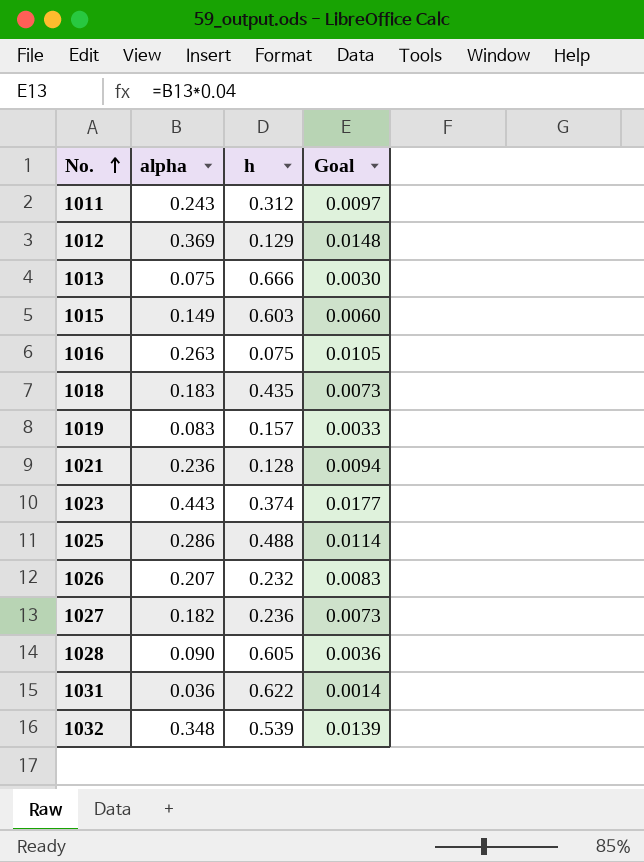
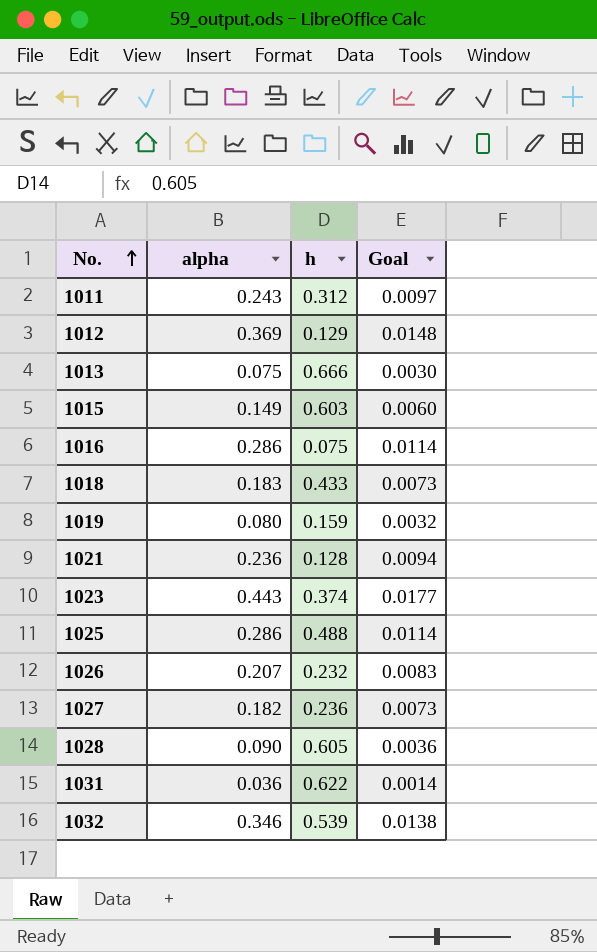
1016 | alpha: 0.263 -> 0.286
1016 | Goal: 0.0105 -> 0.0114
1018 | h: 0.435 -> 0.433
1019 | alpha: 0.083 -> 0.080
1019 | h: 0.157 -> 0.159
1019 | Goal: 0.0033 -> 0.0032
1032 | alpha: 0.348 -> 0.346
1032 | Goal: 0.0139 -> 0.0138

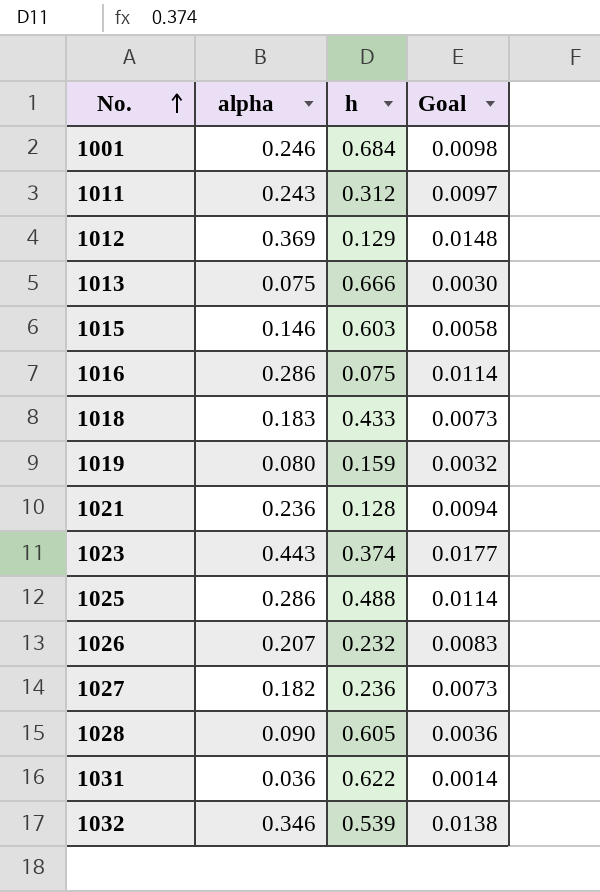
row 1001: none -> 0.246 | 0.684 | 0.0098
1015 | alpha: 0.149 -> 0.146
1015 | Goal: 0.0060 -> 0.0058

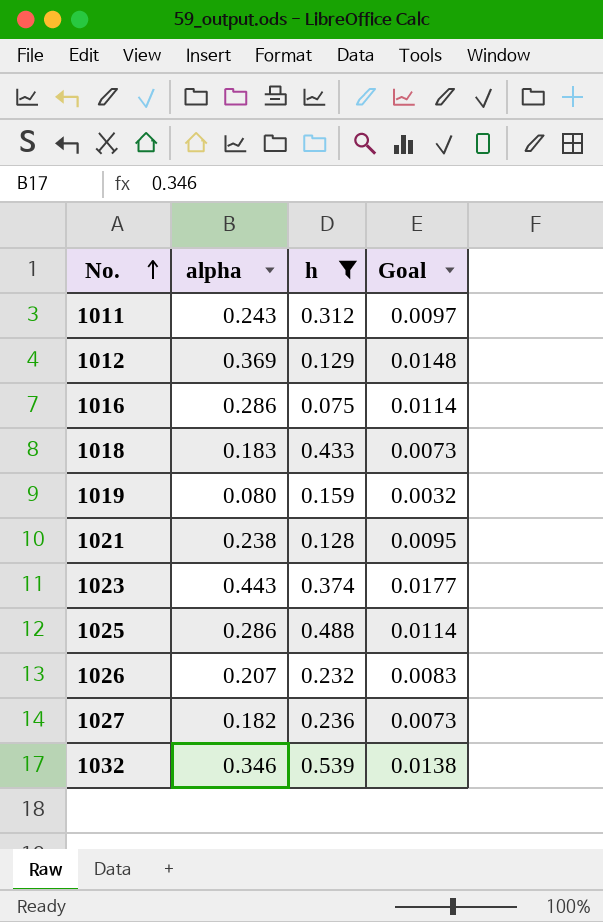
filter: none -> h <= 0.539
1021 | alpha: 0.236 -> 0.238
1021 | Goal: 0.0094 -> 0.0095

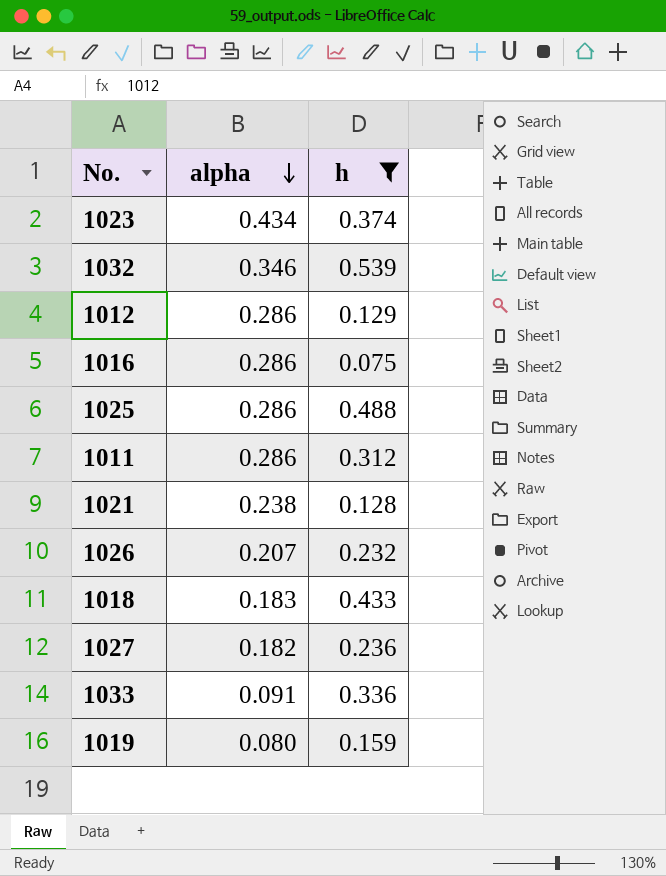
row order: No. ascending -> alpha descending
column Goal | formula: [alpha] * 0.04 -> none
1023 | alpha: 0.443 -> 0.434
1012 | alpha: 0.369 -> 0.286
1011 | alpha: 0.243 -> 0.286
row 1033: none -> 0.091 | 0.336

